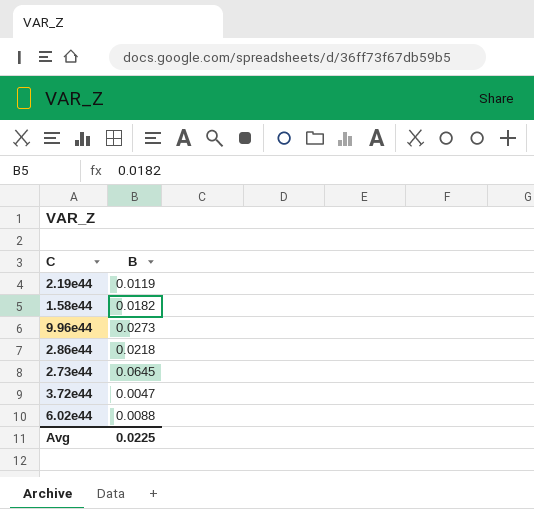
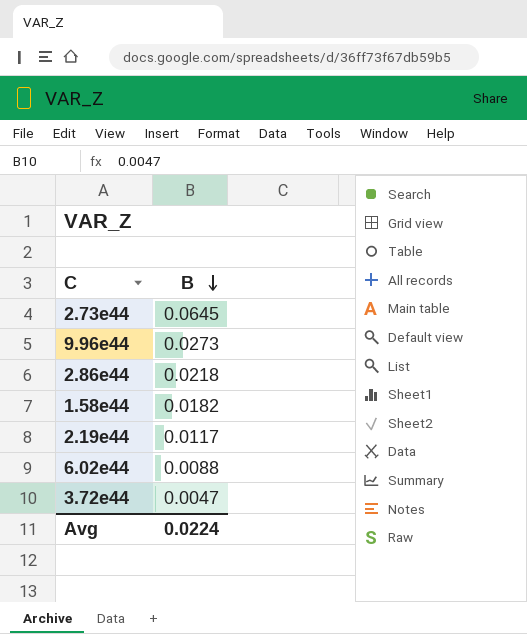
row order: none -> B descending
2.19e44 | B: 0.0119 -> 0.0117
Avg | B: 0.0225 -> 0.0224

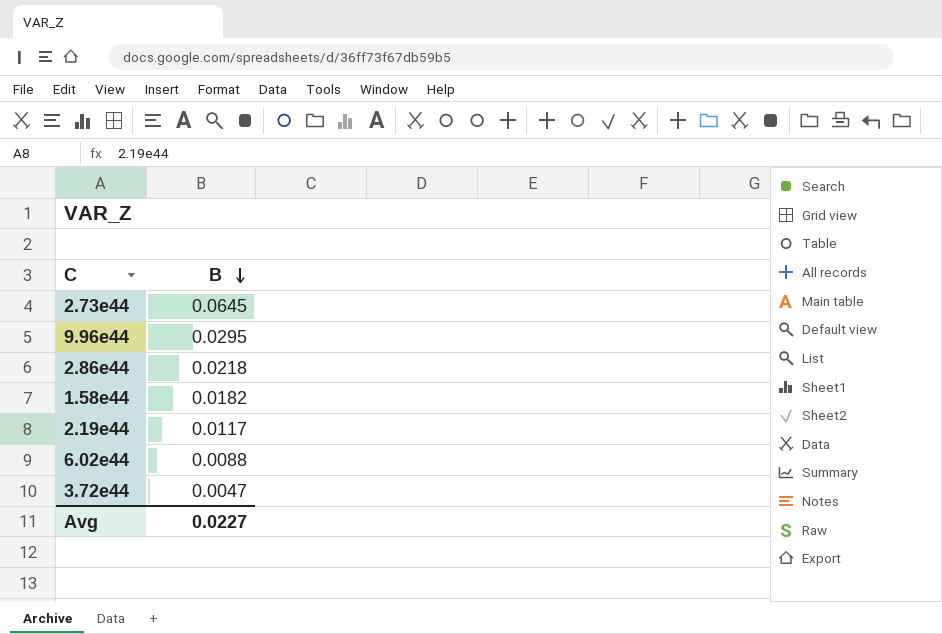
9.96e44 | B: 0.0273 -> 0.0295
Avg | B: 0.0224 -> 0.0227

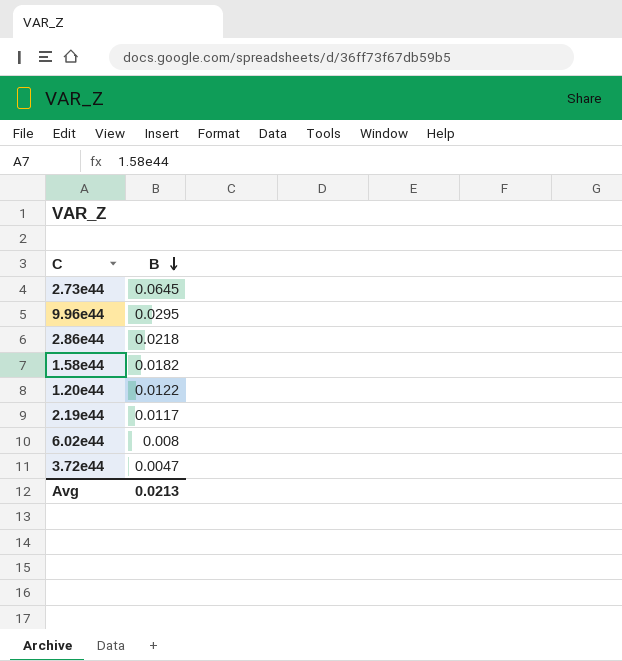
row 1.20e44: none -> 0.0122
6.02e44 | B: 0.0088 -> 0.008
Avg | B: 0.0227 -> 0.0213

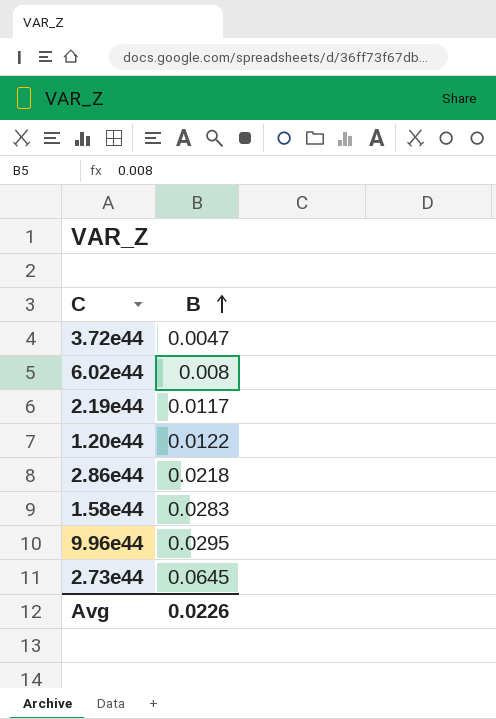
row order: B descending -> B ascending
1.58e44 | B: 0.0182 -> 0.0283
Avg | B: 0.0213 -> 0.0226

